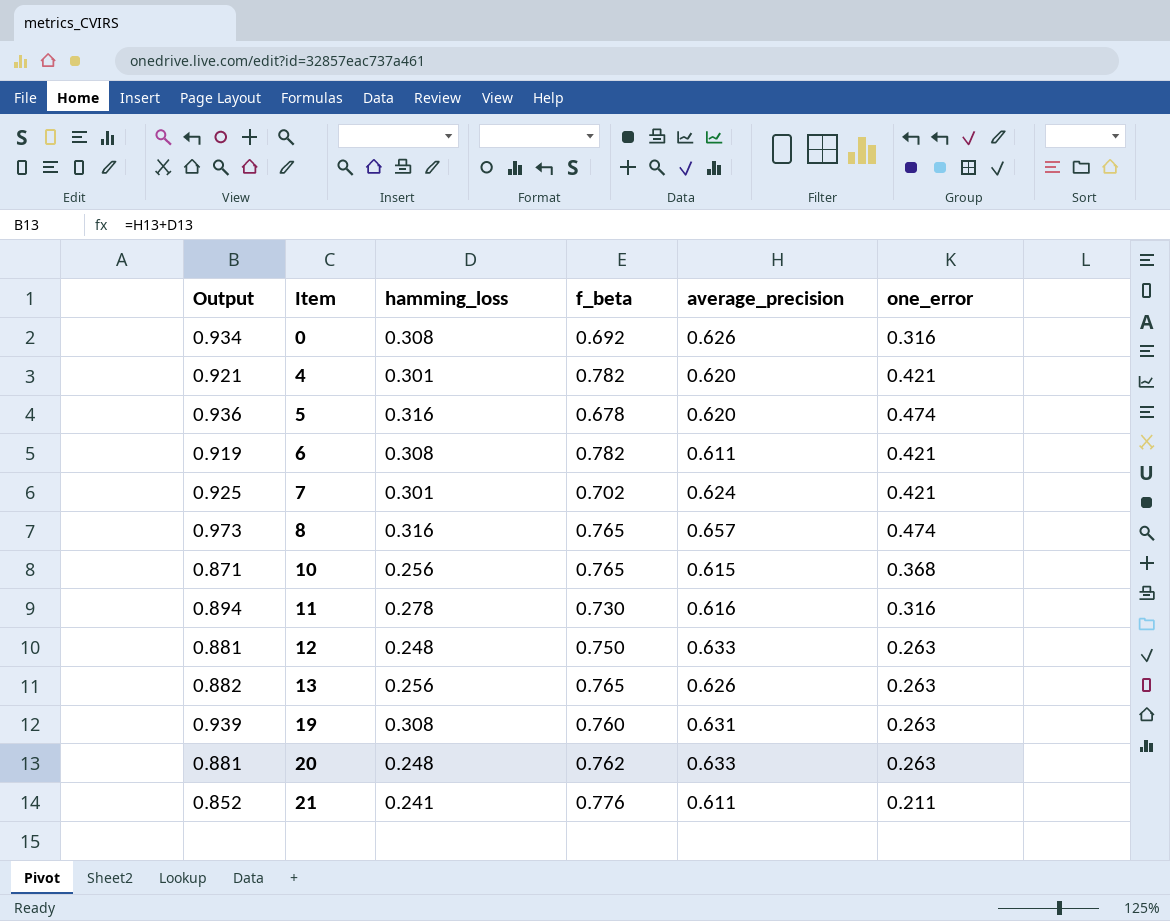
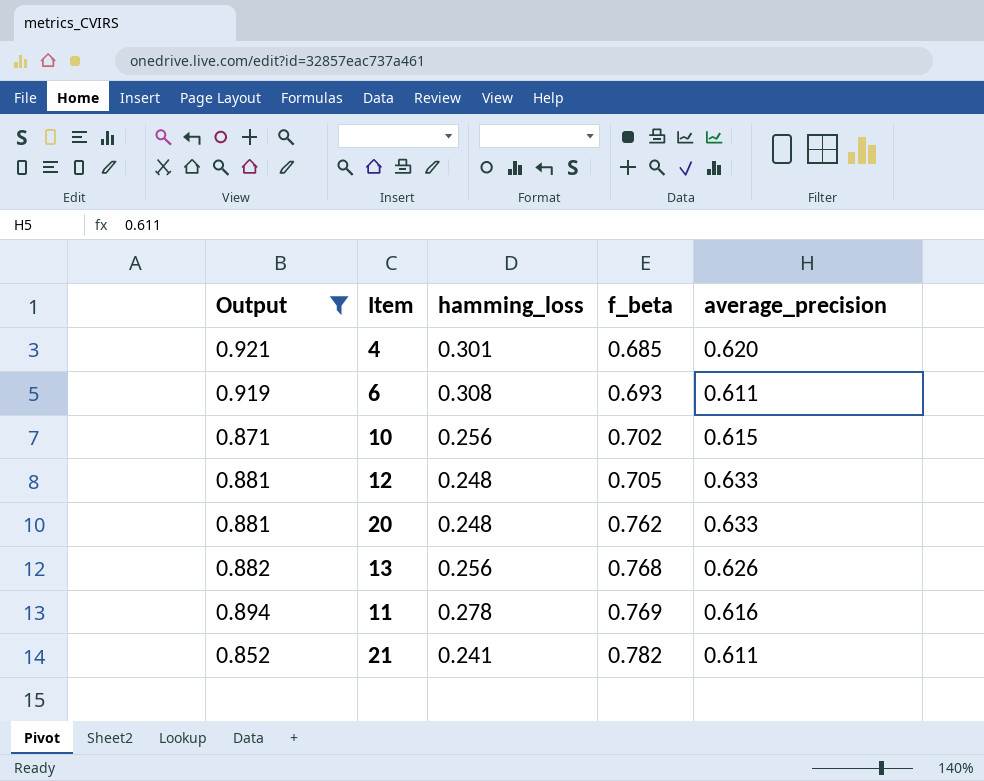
filter: none -> Output <= 0.921
row order: Item ascending -> f_beta ascending
column one_error | position: 6 -> none
4 | f_beta: 0.782 -> 0.685
6 | f_beta: 0.782 -> 0.693
10 | f_beta: 0.765 -> 0.702
12 | f_beta: 0.750 -> 0.705
13 | f_beta: 0.765 -> 0.768
11 | f_beta: 0.730 -> 0.769
21 | f_beta: 0.776 -> 0.782

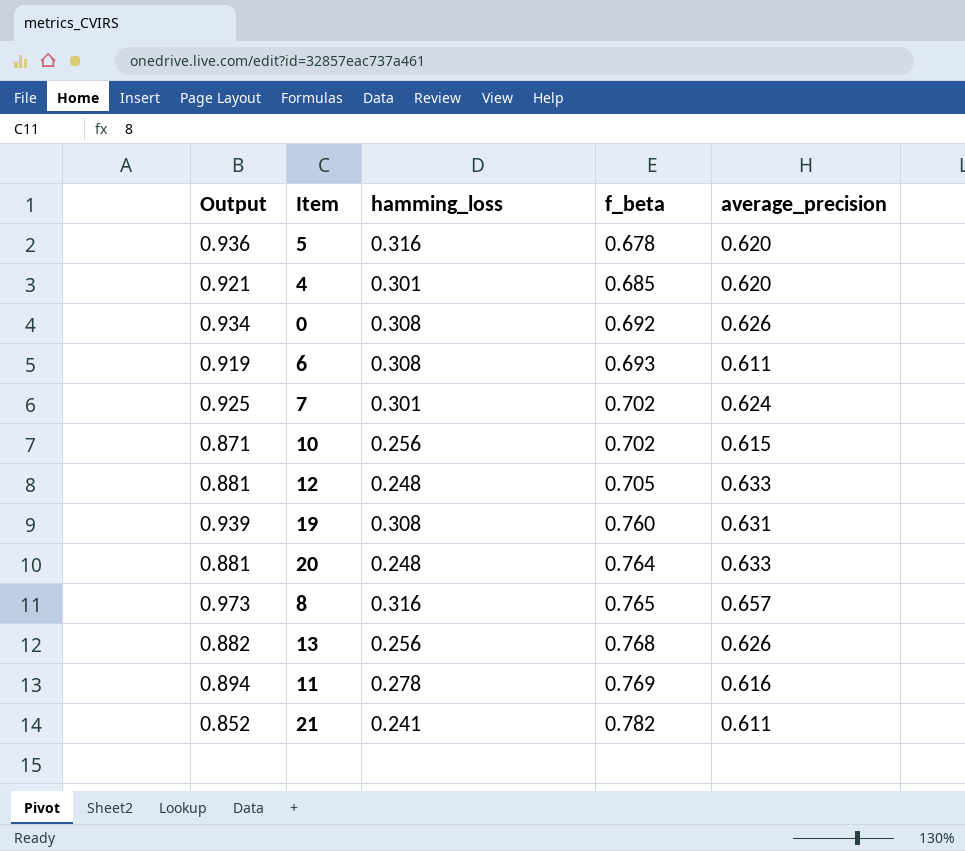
filter: Output <= 0.921 -> none
20 | f_beta: 0.762 -> 0.764

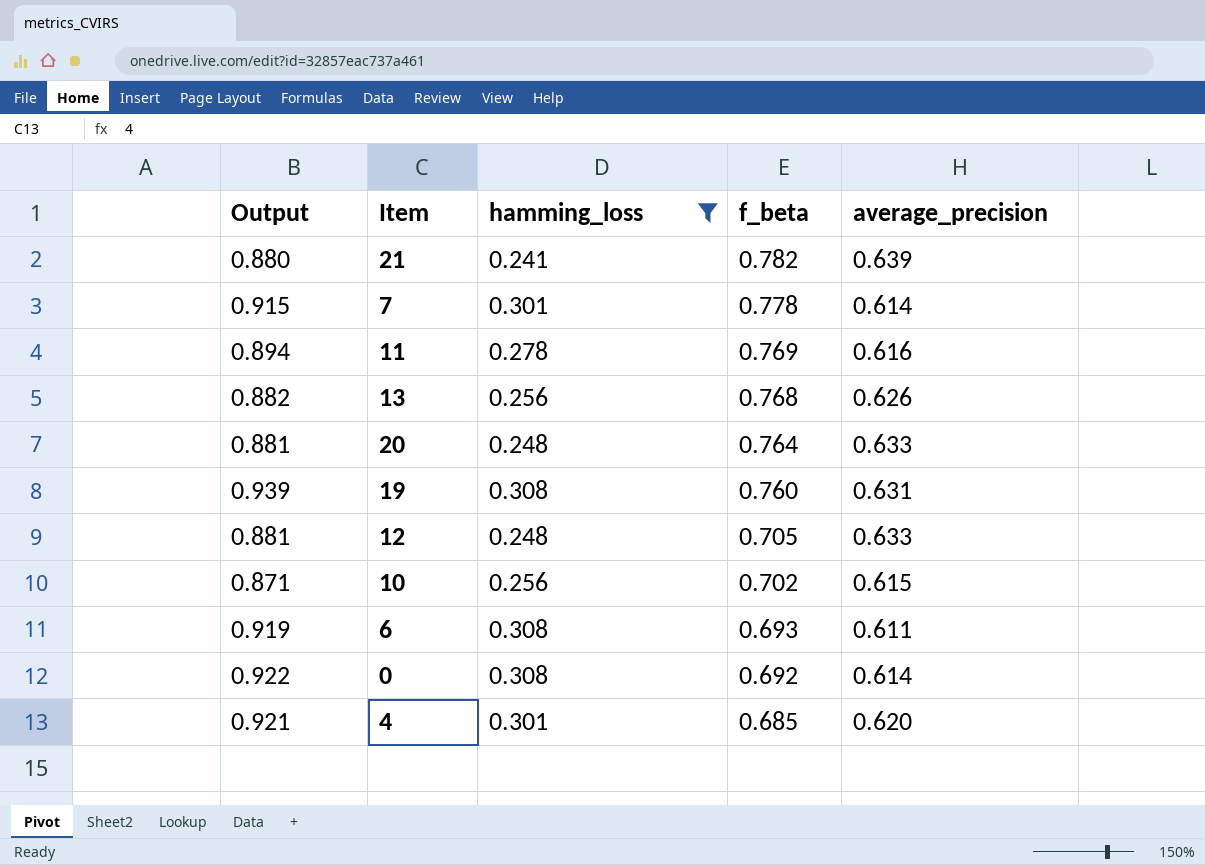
filter: none -> hamming_loss != 0.316
row order: f_beta ascending -> f_beta descending
21 | Output: 0.852 -> 0.880
21 | average_precision: 0.611 -> 0.639
7 | Output: 0.925 -> 0.915
7 | f_beta: 0.702 -> 0.778
7 | average_precision: 0.624 -> 0.614
0 | Output: 0.934 -> 0.922
0 | average_precision: 0.626 -> 0.614

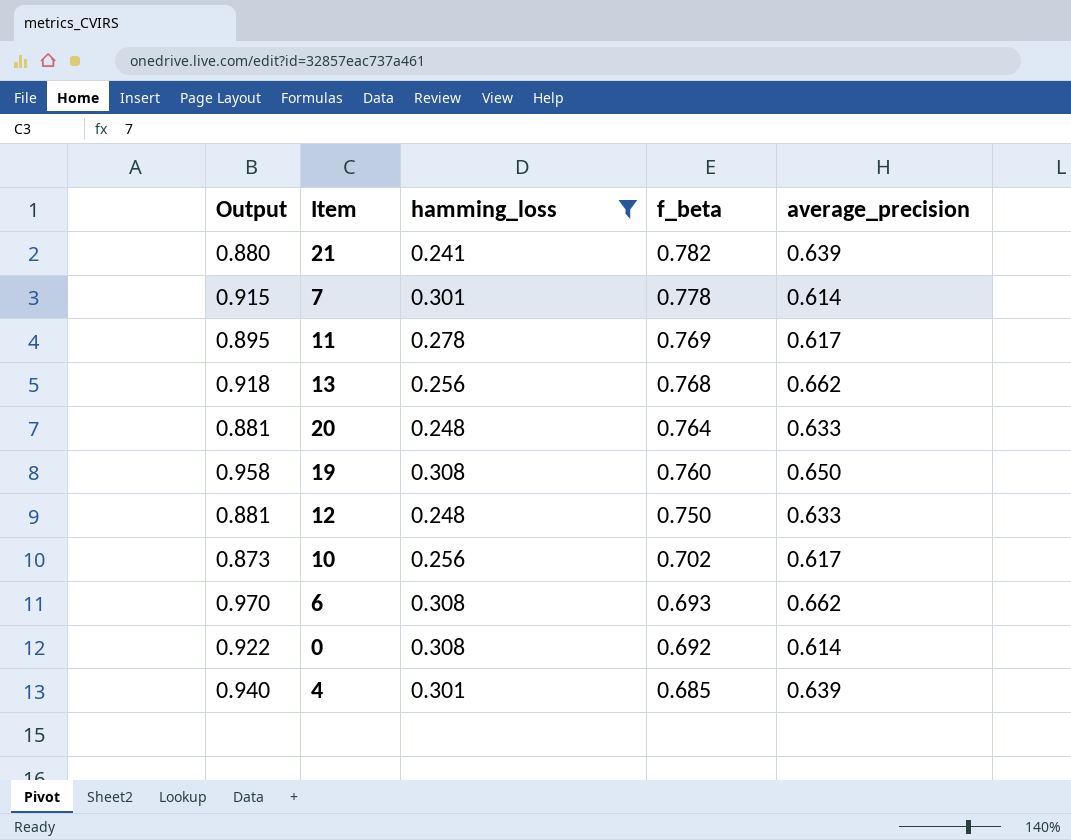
11 | Output: 0.894 -> 0.895
11 | average_precision: 0.616 -> 0.617
13 | Output: 0.882 -> 0.918
13 | average_precision: 0.626 -> 0.662
19 | Output: 0.939 -> 0.958
19 | average_precision: 0.631 -> 0.650
12 | f_beta: 0.705 -> 0.750
10 | Output: 0.871 -> 0.873
10 | average_precision: 0.615 -> 0.617
6 | Output: 0.919 -> 0.970
6 | average_precision: 0.611 -> 0.662
4 | Output: 0.921 -> 0.940
4 | average_precision: 0.620 -> 0.639

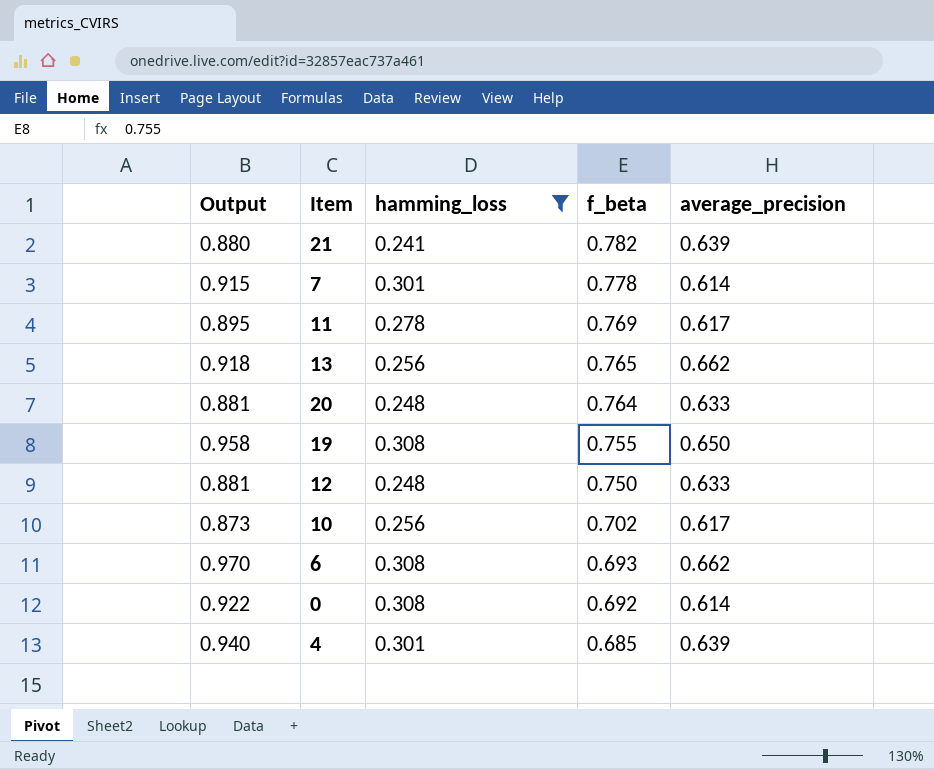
13 | f_beta: 0.768 -> 0.765
19 | f_beta: 0.760 -> 0.755

